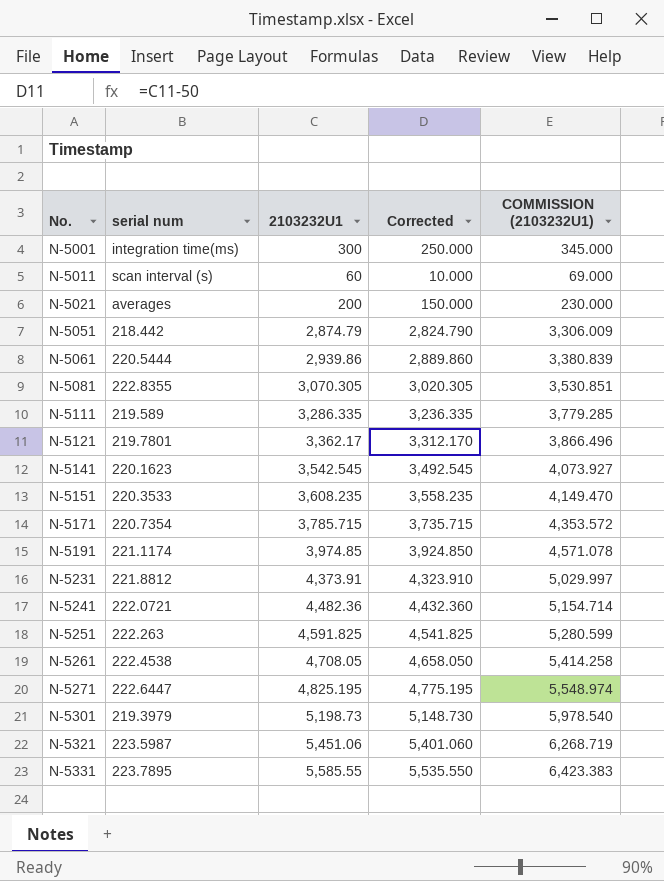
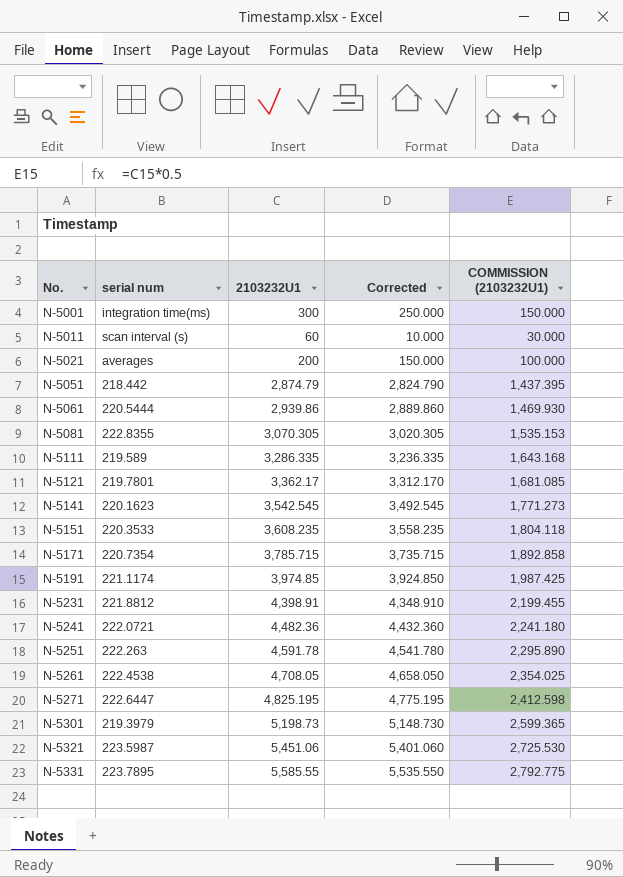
column COMMISSION (2103232U1) | formula: [2103232U1] * 1.15 -> [2103232U1] * 0.5
N-5231 | 2103232U1: 4,373.91 -> 4,398.91
N-5231 | Corrected: 4,323.910 -> 4,348.910
N-5251 | 2103232U1: 4,591.825 -> 4,591.78
N-5251 | Corrected: 4,541.825 -> 4,541.780

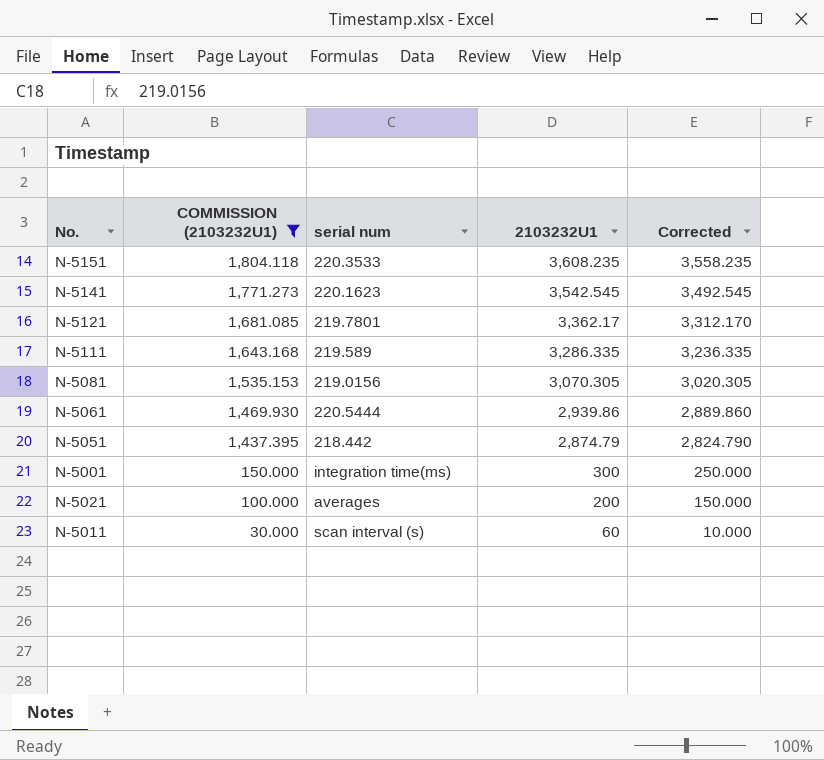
filter: none -> COMMISSION (2103232U1) <= 1,804.118
row order: No. ascending -> COMMISSION (2103232U1) descending
column COMMISSION (2103232U1) | position: 5 -> 2
N-5081 | serial num: 222.8355 -> 219.0156

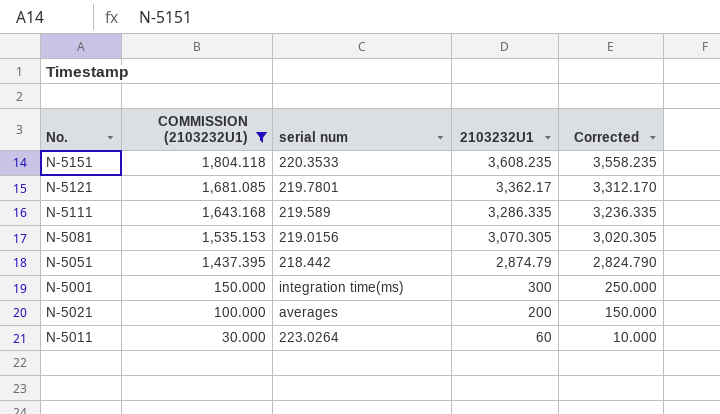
row N-5141: 1,771.273 | 220.1623 | 3,542.545 | 3,492.545 -> none
row N-5061: 1,469.930 | 220.5444 | 2,939.86 | 2,889.860 -> none
N-5011 | serial num: scan interval (s) -> 223.0264

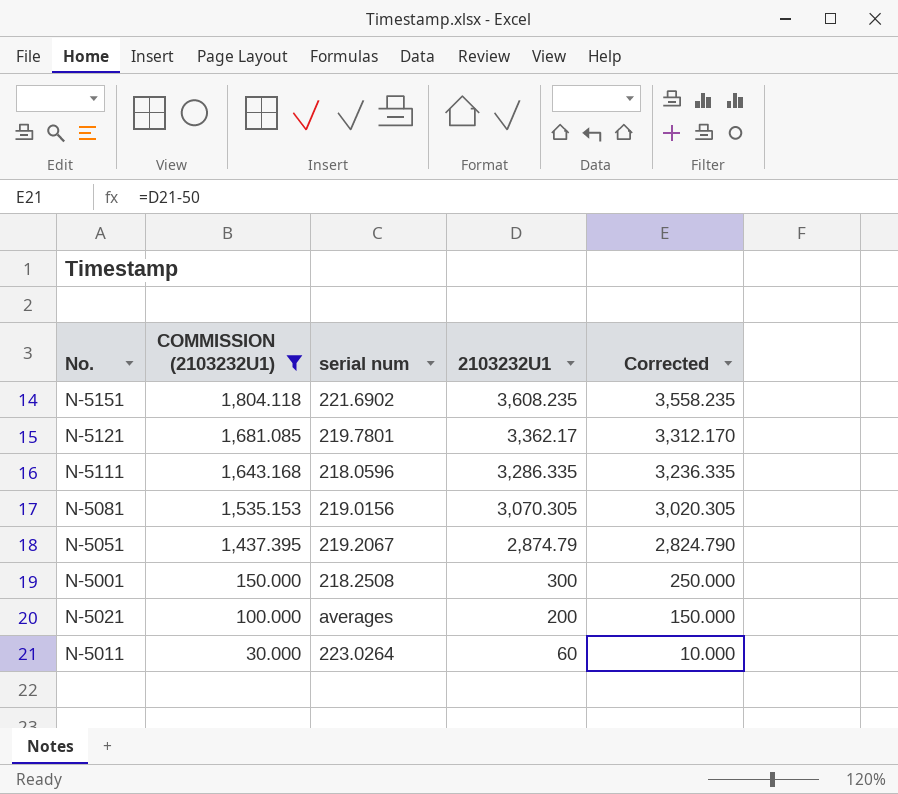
N-5151 | serial num: 220.3533 -> 221.6902
N-5111 | serial num: 219.589 -> 218.0596
N-5051 | serial num: 218.442 -> 219.2067
N-5001 | serial num: integration time(ms) -> 218.2508

